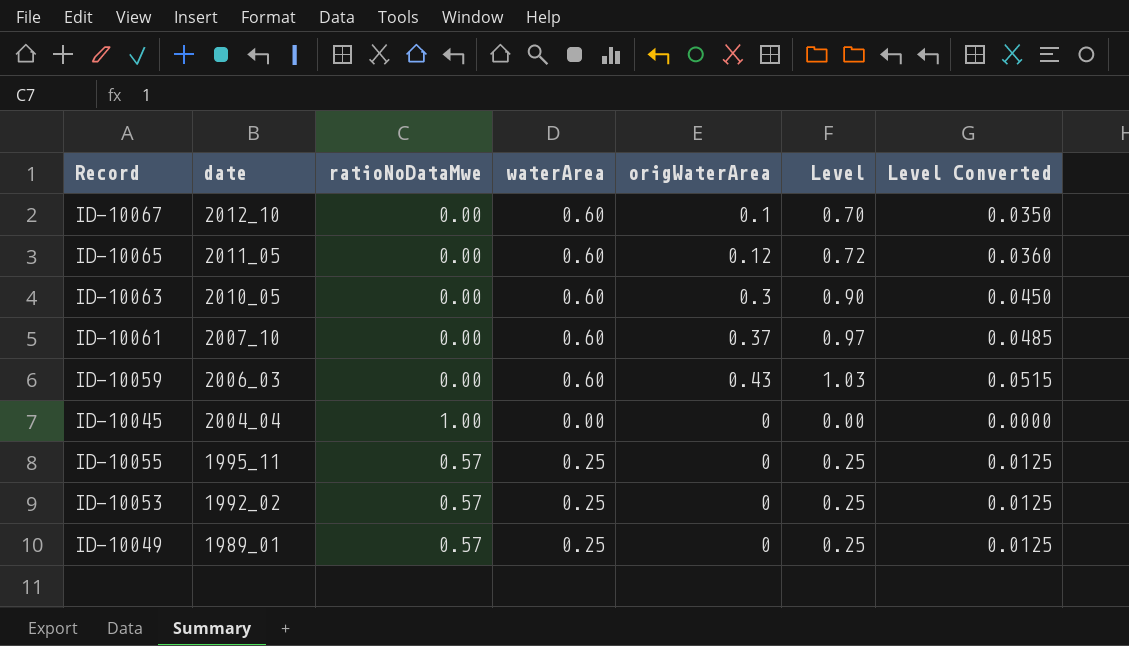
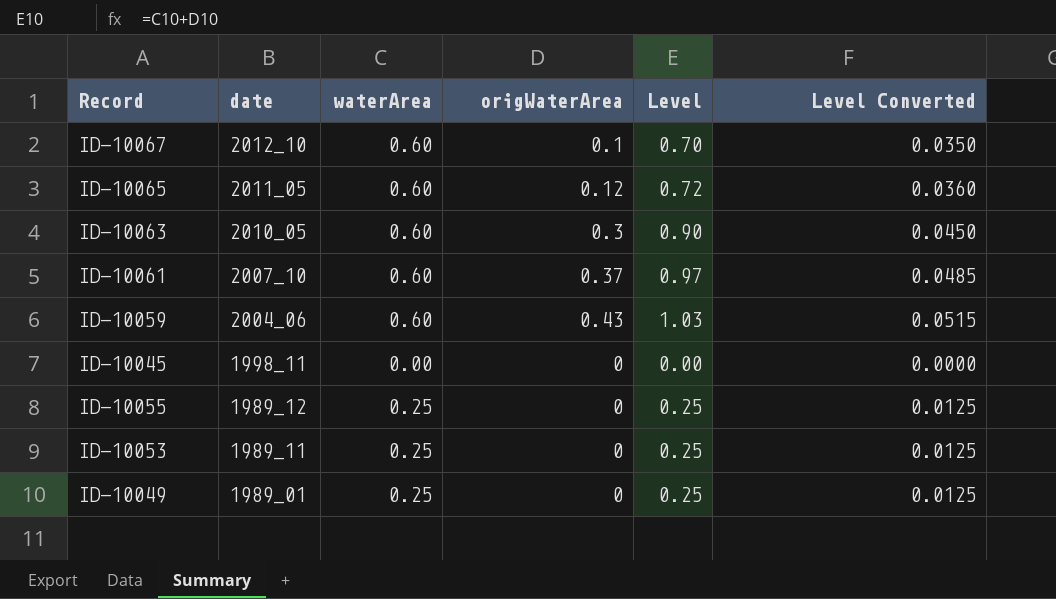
column ratioNoDataMwe | position: 3 -> none
ID-10059 | date: 2006_03 -> 2004_06
ID-10045 | date: 2004_04 -> 1998_11
ID-10055 | date: 1995_11 -> 1989_12
ID-10053 | date: 1992_02 -> 1989_11

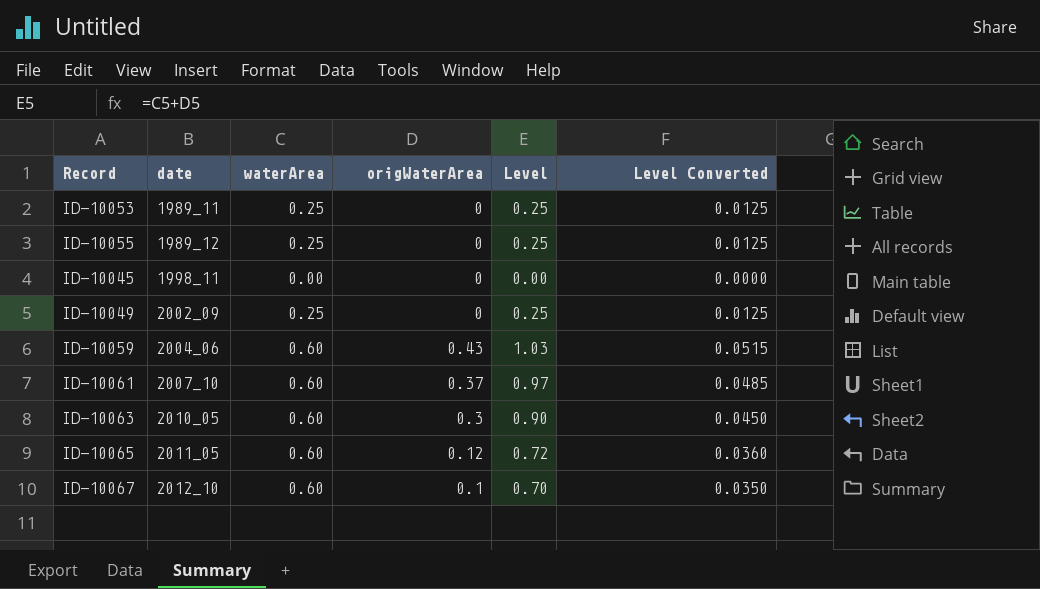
row order: date descending -> date ascending
ID-10049 | date: 1989_01 -> 2002_09

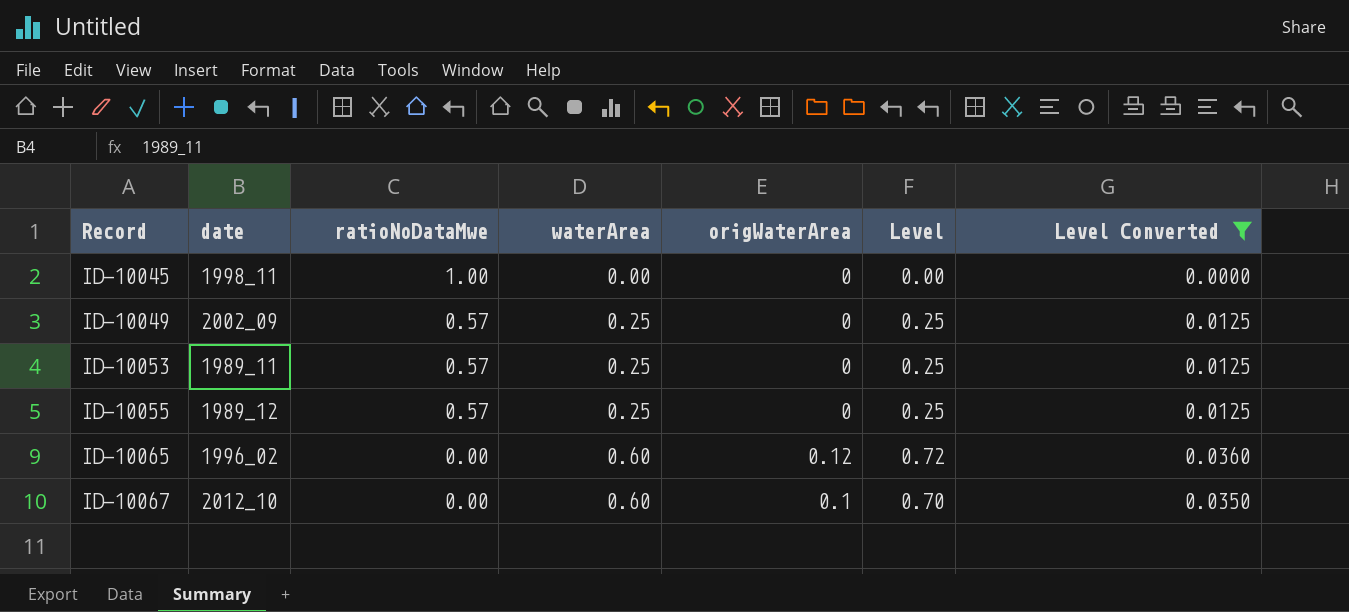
filter: none -> Level Converted <= 0.0360
row order: date ascending -> Record ascending
column ratioNoDataMwe | position: none -> 3
ID-10065 | date: 2011_05 -> 1996_02

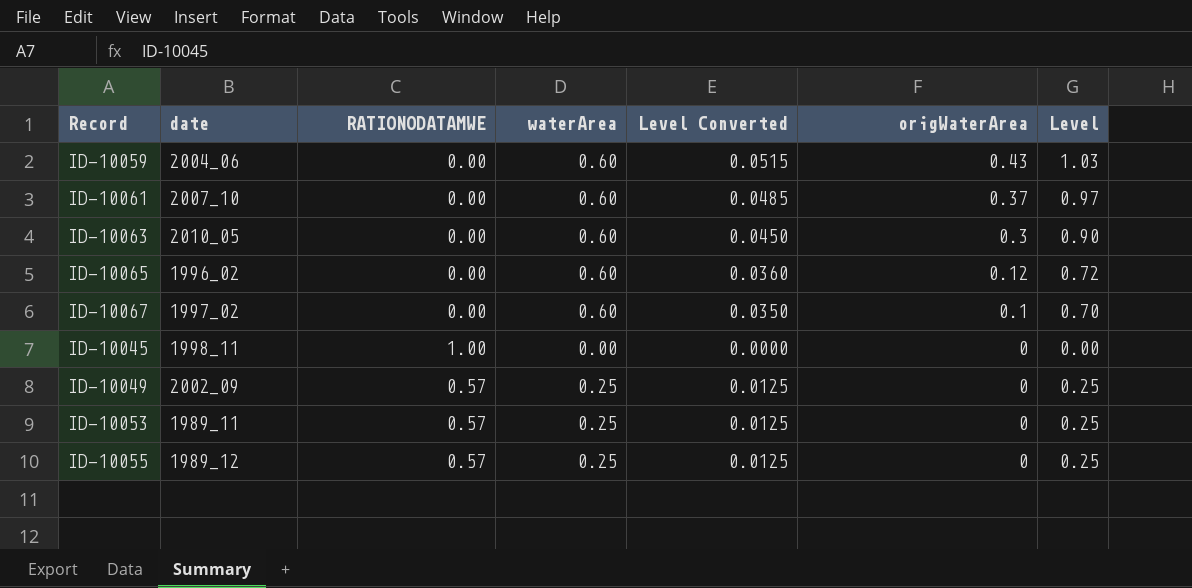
filter: Level Converted <= 0.0360 -> none
row order: Record ascending -> origWaterArea descending
column name: ratioNoDataMwe -> RATIONODATAMWE
column Level Converted | position: 7 -> 5
ID-10067 | date: 2012_10 -> 1997_02

